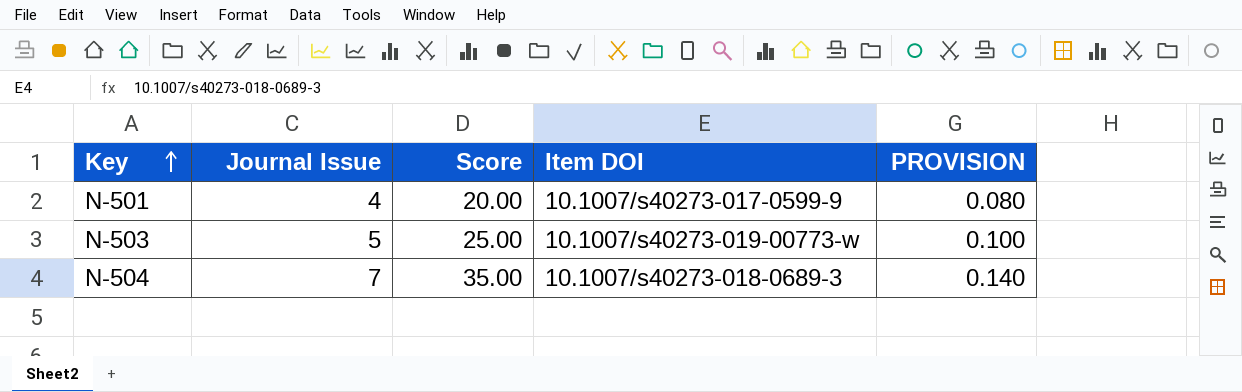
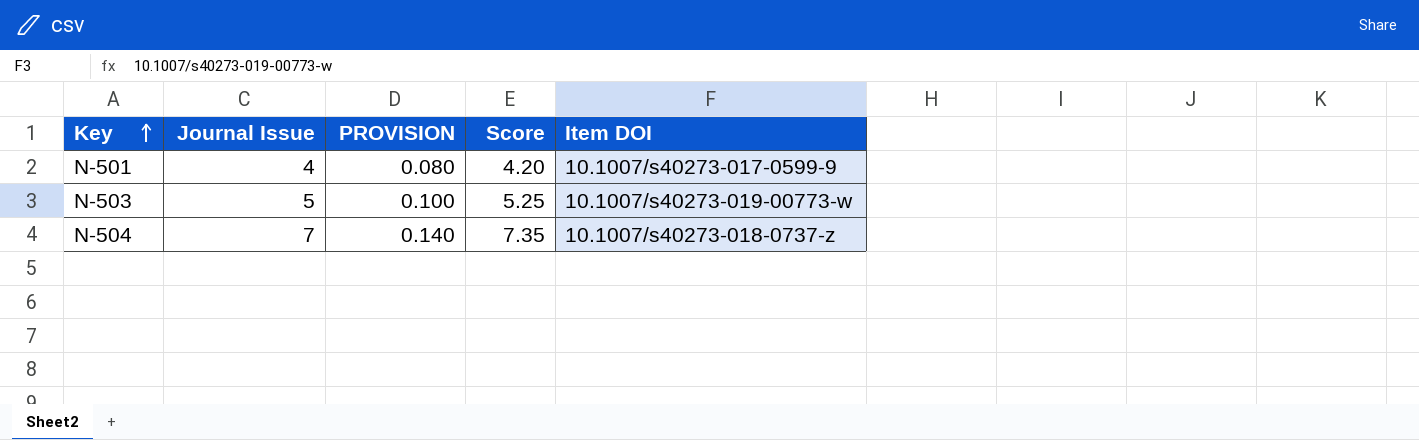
column PROVISION | position: 5 -> 3
column Score | formula: [Journal Issue] * 5 -> [Journal Issue] * 1.05
N-504 | Item DOI: 10.1007/s40273-018-0689-3 -> 10.1007/s40273-018-0737-z

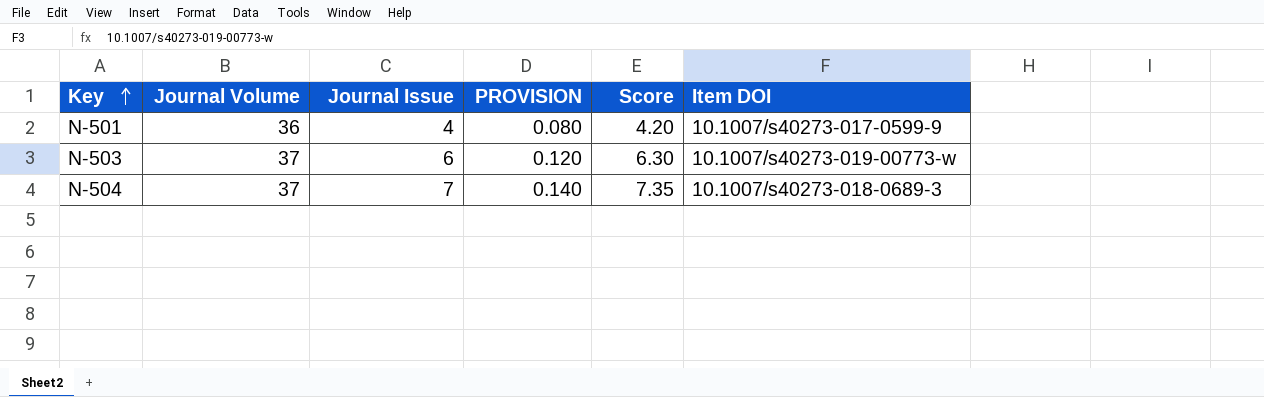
column Journal Volume | position: none -> 2
N-503 | Journal Issue: 5 -> 6
N-503 | PROVISION: 0.100 -> 0.120
N-503 | Score: 5.25 -> 6.30
N-504 | Item DOI: 10.1007/s40273-018-0737-z -> 10.1007/s40273-018-0689-3

